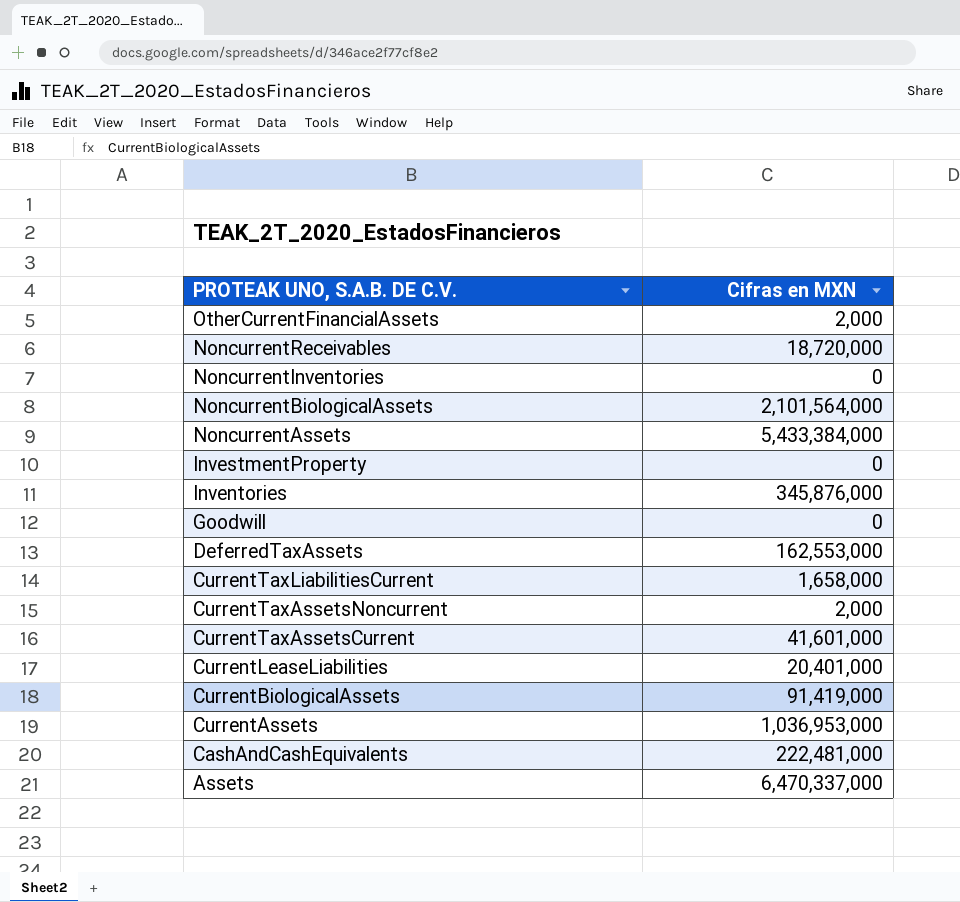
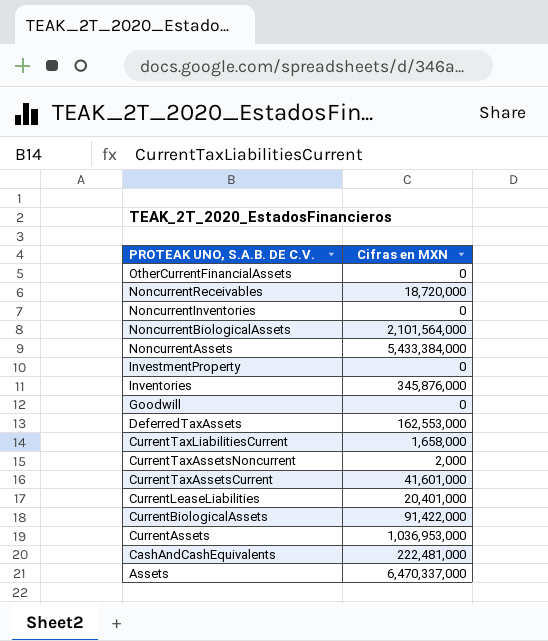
OtherCurrentFinancialAssets | Cifras en MXN: 2,000 -> 0
CurrentBiologicalAssets | Cifras en MXN: 91,419,000 -> 91,422,000

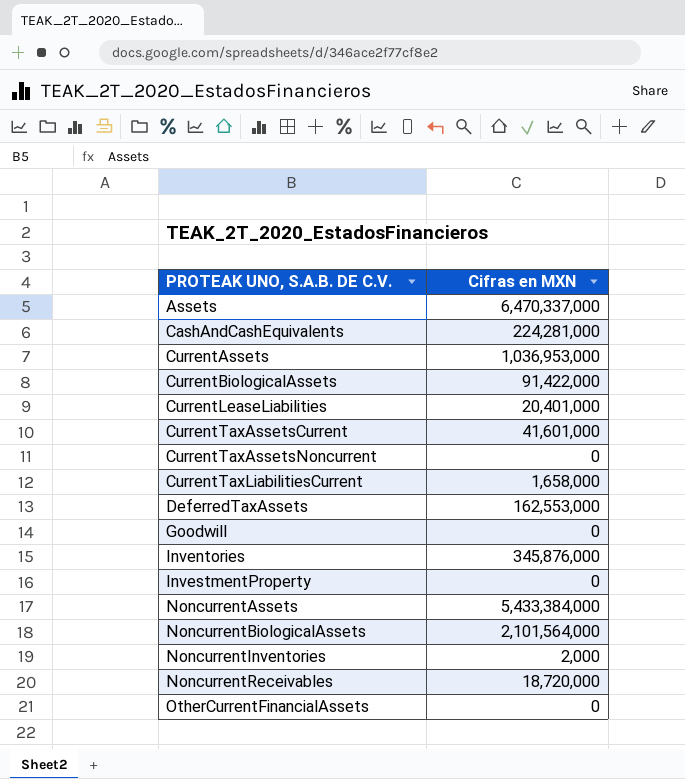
row order: PROTEAK UNO, S.A.B. DE C.V. descending -> PROTEAK UNO, S.A.B. DE C.V. ascending
CashAndCashEquivalents | Cifras en MXN: 222,481,000 -> 224,281,000
CurrentTaxAssetsNoncurrent | Cifras en MXN: 2,000 -> 0
NoncurrentInventories | Cifras en MXN: 0 -> 2,000

